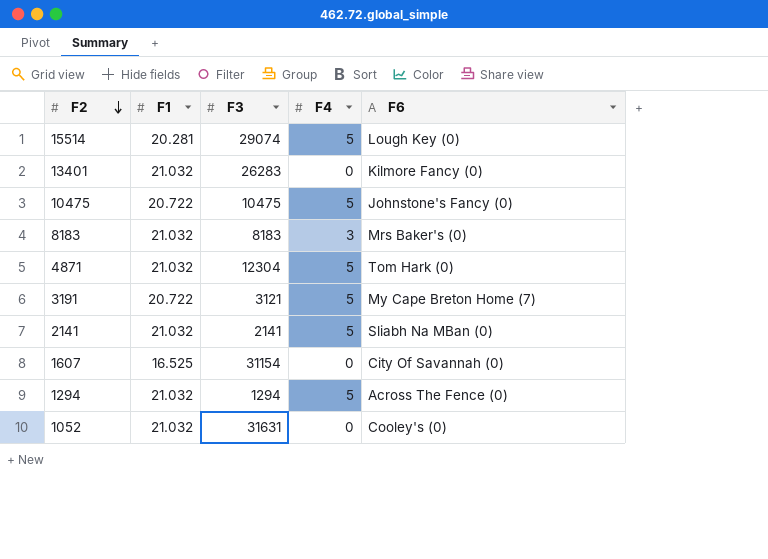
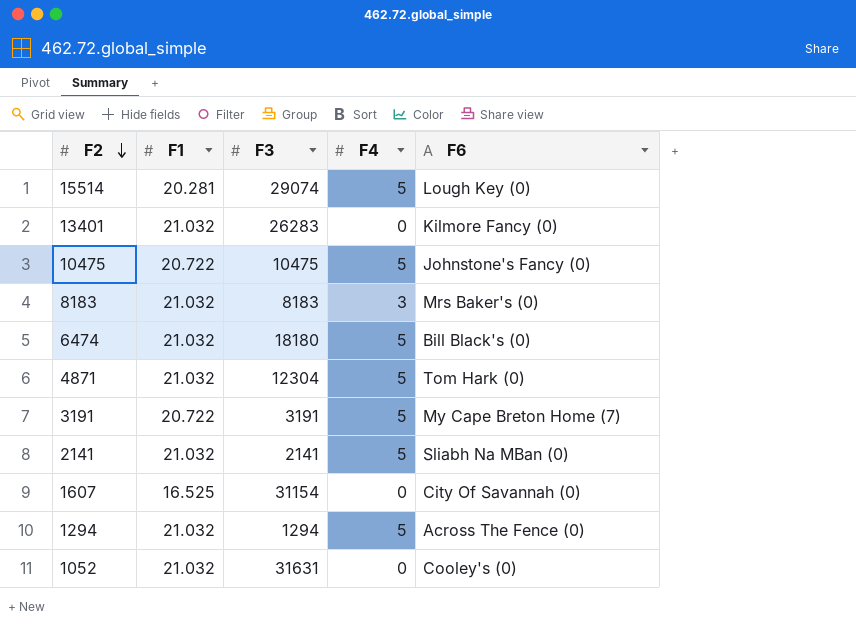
row 6474: none -> 21.032 | 18180 | 5 | Bill Black's (0)
3191 | F3: 3121 -> 3191

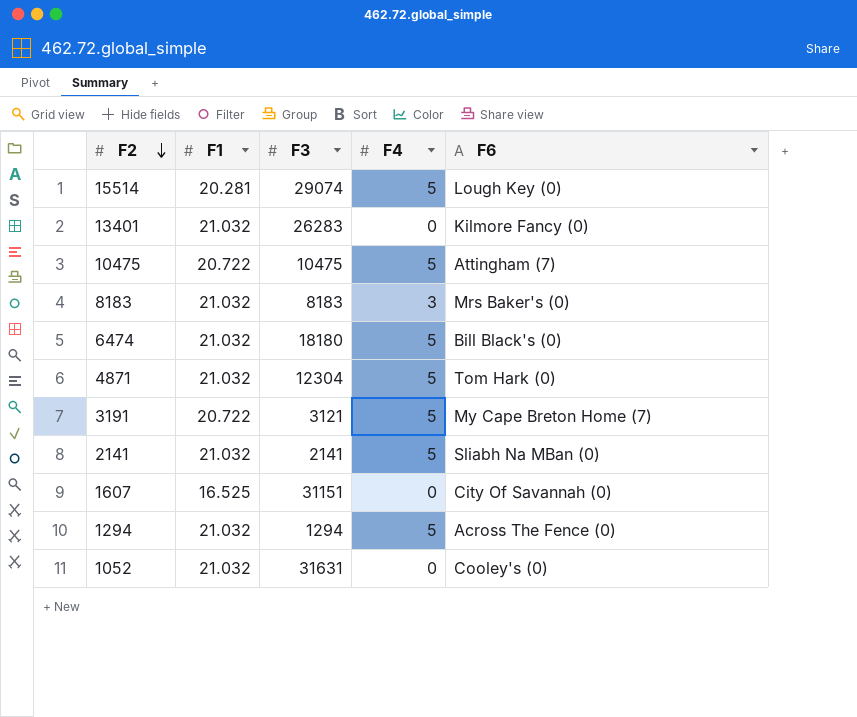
10475 | F6: Johnstone's Fancy (0) -> Attingham (7)
3191 | F3: 3191 -> 3121
1607 | F3: 31154 -> 31151

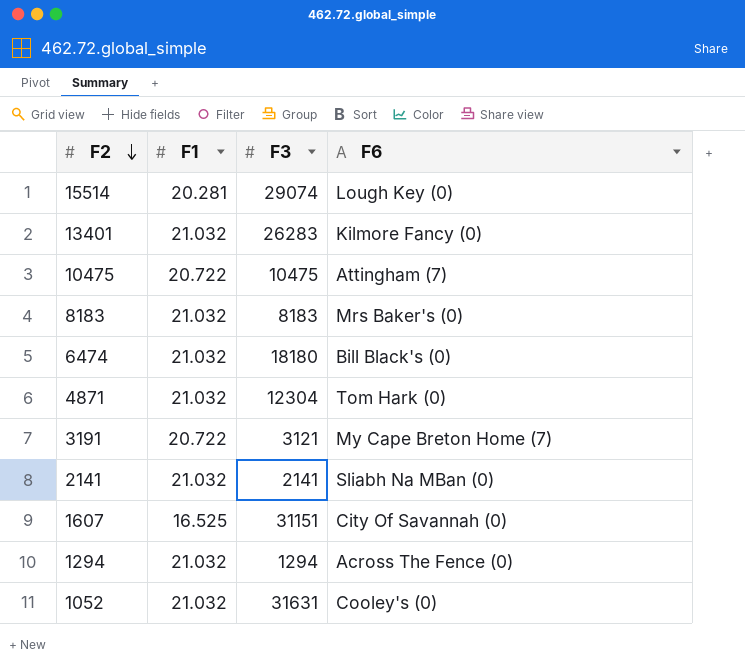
column F4 | position: 4 -> none

